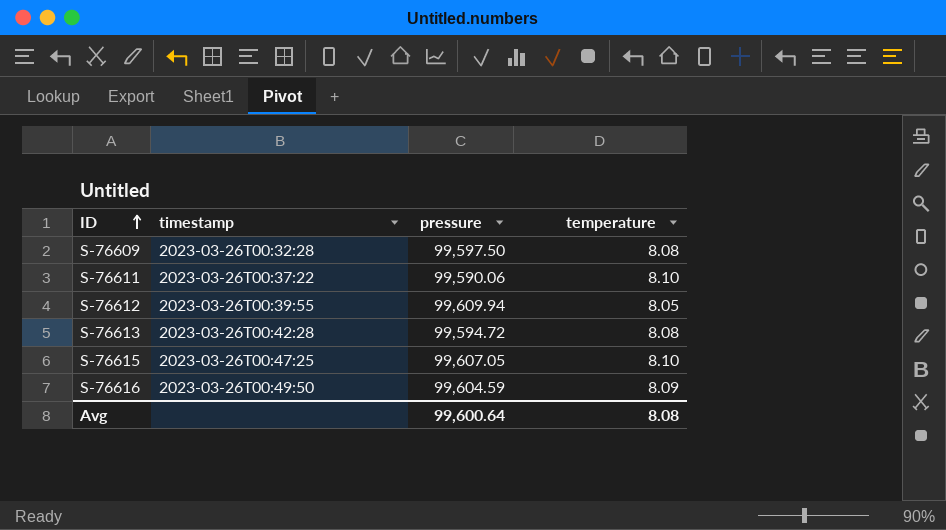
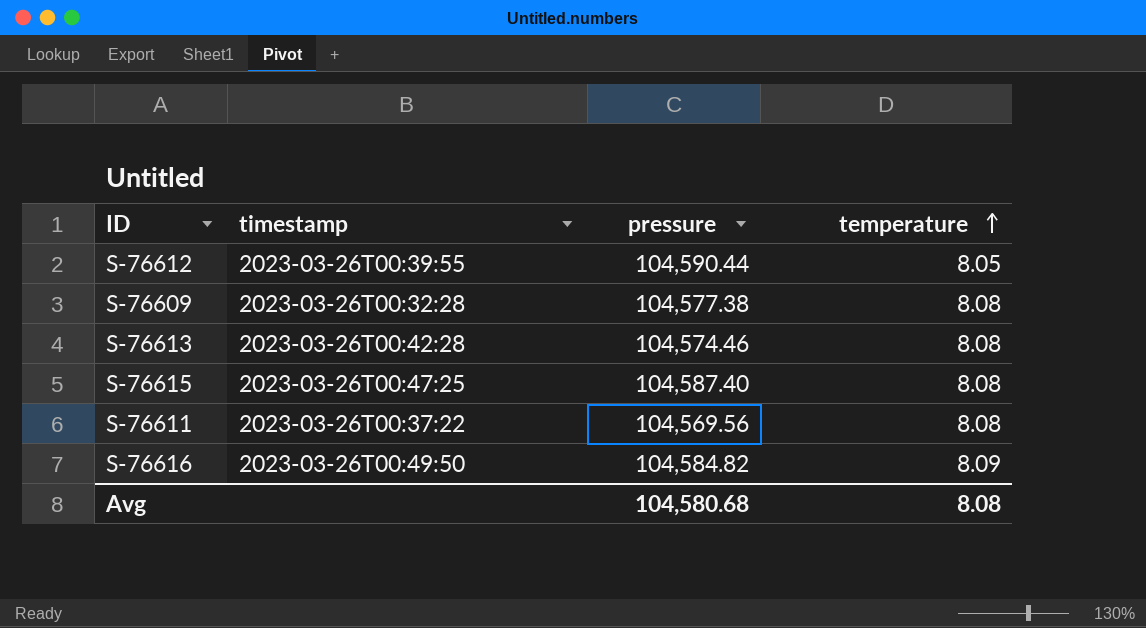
row order: ID ascending -> temperature ascending
S-76612 | pressure: 99,609.94 -> 104,590.44
S-76609 | pressure: 99,597.50 -> 104,577.38
S-76613 | pressure: 99,594.72 -> 104,574.46
S-76615 | pressure: 99,607.05 -> 104,587.40
S-76615 | temperature: 8.10 -> 8.08
S-76611 | pressure: 99,590.06 -> 104,569.56
S-76611 | temperature: 8.10 -> 8.08
S-76616 | pressure: 99,604.59 -> 104,584.82
Avg | pressure: 99,600.64 -> 104,580.68

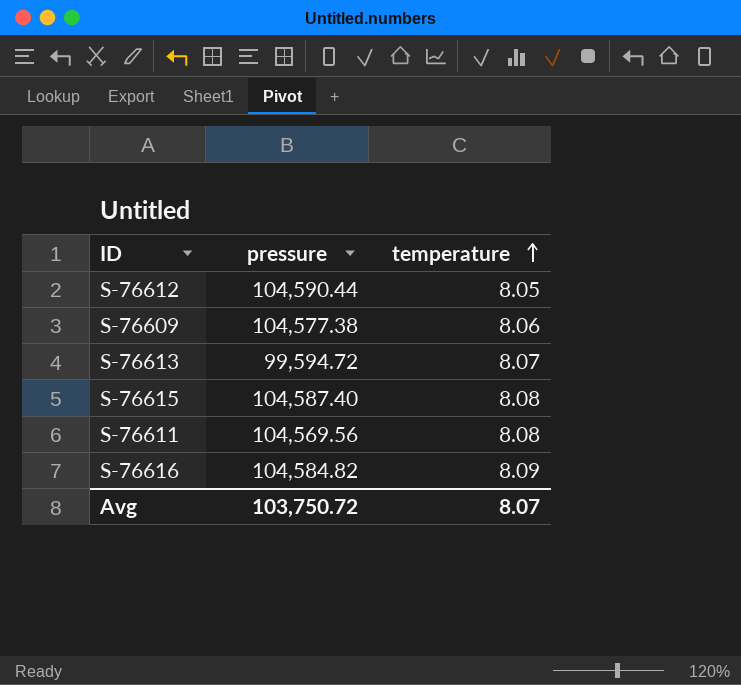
column timestamp | position: 2 -> none
S-76609 | temperature: 8.08 -> 8.06
S-76613 | pressure: 104,574.46 -> 99,594.72
S-76613 | temperature: 8.08 -> 8.07
Avg | pressure: 104,580.68 -> 103,750.72
Avg | temperature: 8.08 -> 8.07

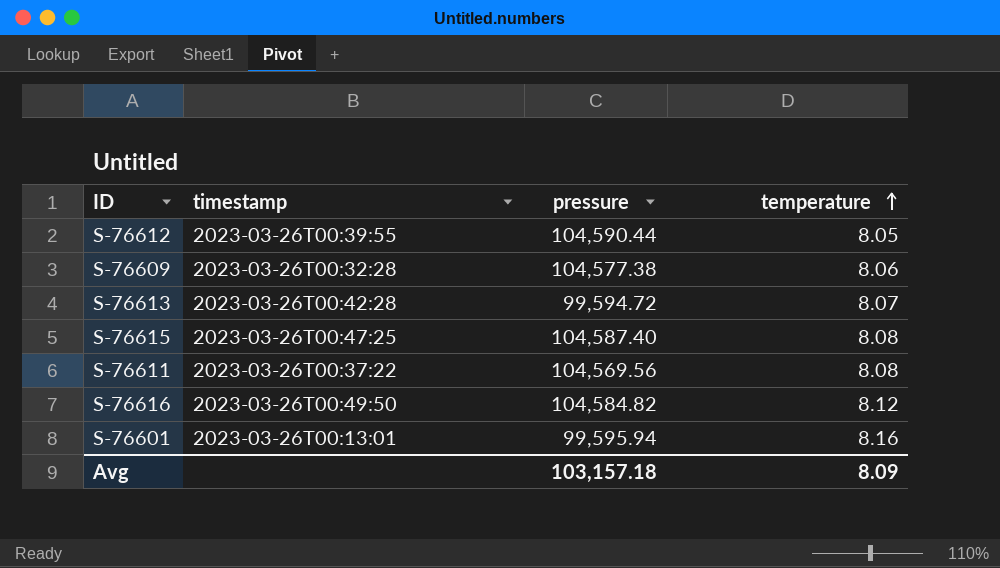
column timestamp | position: none -> 2
S-76616 | temperature: 8.09 -> 8.12
row S-76601: none -> 2023-03-26T00:13:01 | 99,595.94 | 8.16
Avg | pressure: 103,750.72 -> 103,157.18
Avg | temperature: 8.07 -> 8.09

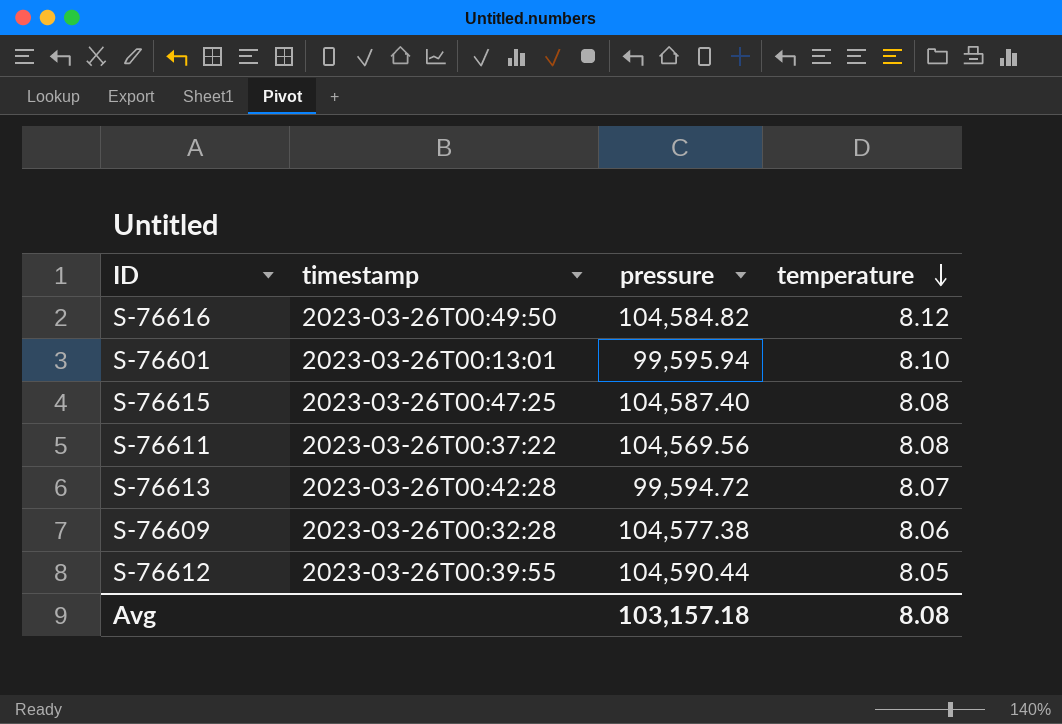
row order: temperature ascending -> temperature descending
S-76601 | temperature: 8.16 -> 8.10
Avg | temperature: 8.09 -> 8.08

